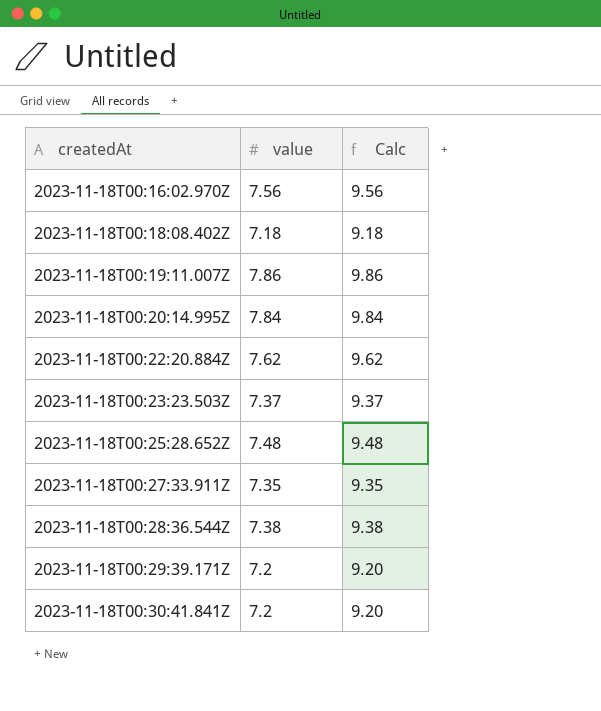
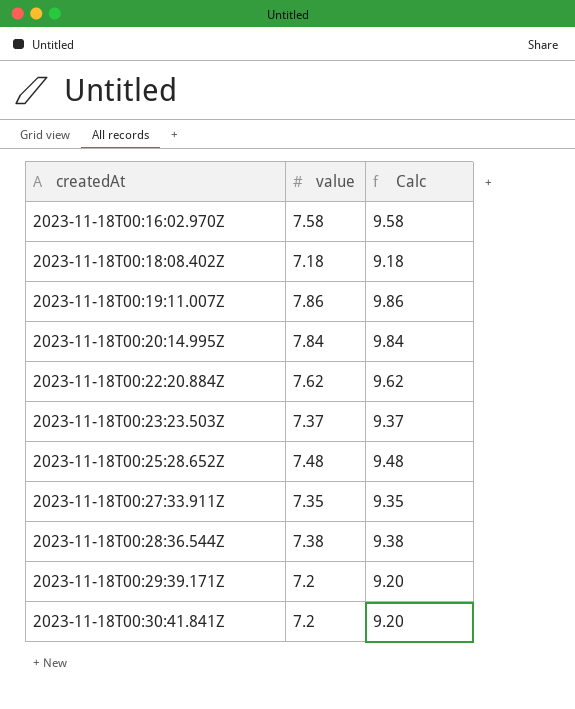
2023-11-18T00:16:02.970Z | value: 7.56 -> 7.58
2023-11-18T00:16:02.970Z | Calc: 9.56 -> 9.58

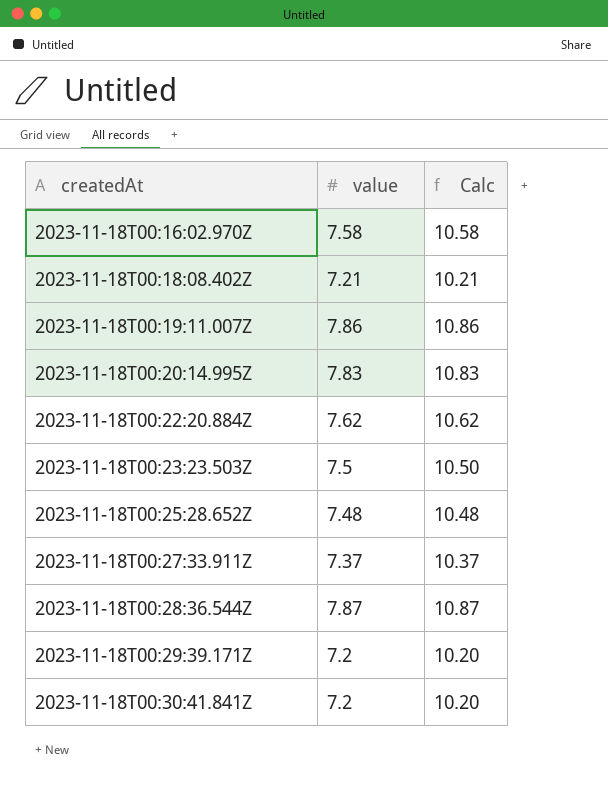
column Calc | formula: [value] + 2 -> [value] + 3
2023-11-18T00:18:08.402Z | value: 7.18 -> 7.21
2023-11-18T00:20:14.995Z | value: 7.84 -> 7.83
2023-11-18T00:23:23.503Z | value: 7.37 -> 7.5
2023-11-18T00:27:33.911Z | value: 7.35 -> 7.37
2023-11-18T00:28:36.544Z | value: 7.38 -> 7.87

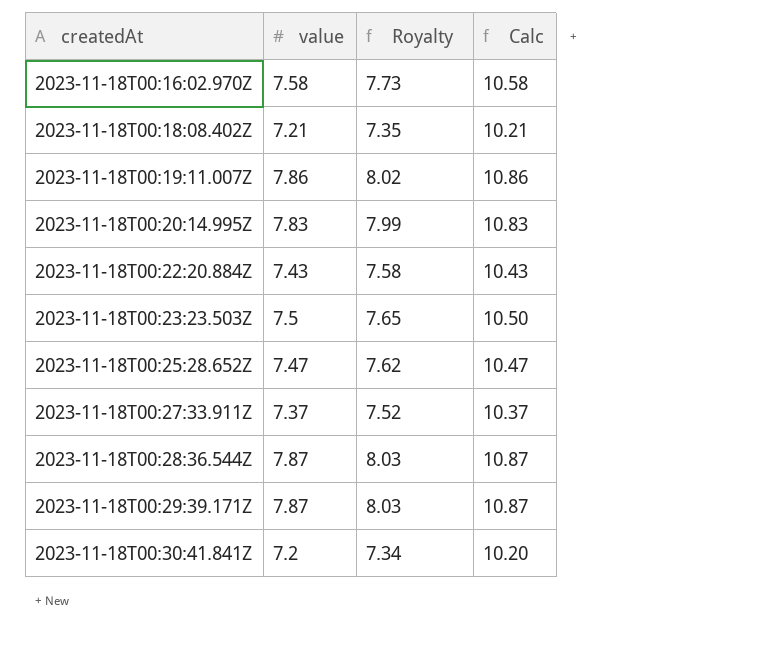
column Royalty | formula: none -> [value] * 1.02
2023-11-18T00:22:20.884Z | value: 7.62 -> 7.43
2023-11-18T00:22:20.884Z | Calc: 10.62 -> 10.43
2023-11-18T00:25:28.652Z | value: 7.48 -> 7.47
2023-11-18T00:25:28.652Z | Calc: 10.48 -> 10.47
2023-11-18T00:29:39.171Z | value: 7.2 -> 7.87
2023-11-18T00:29:39.171Z | Calc: 10.20 -> 10.87

